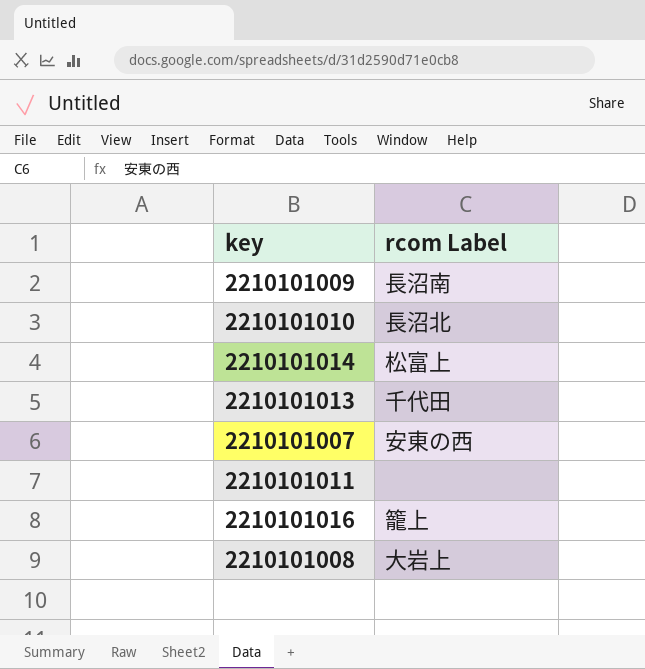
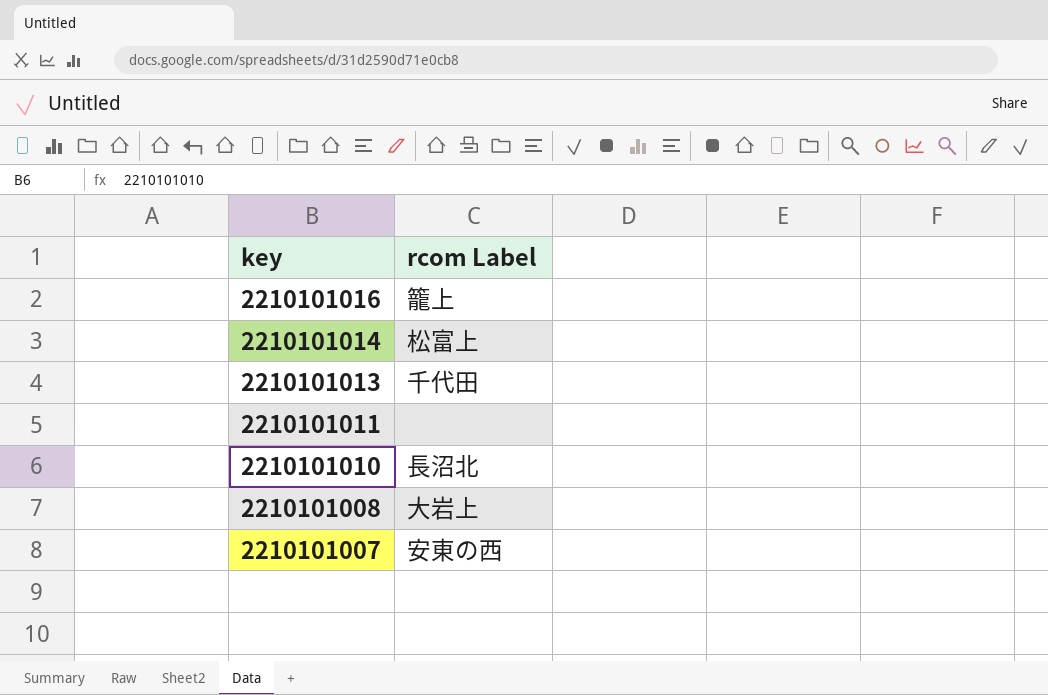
row order: none -> key descending
row 2210101009: 長沼南 -> none

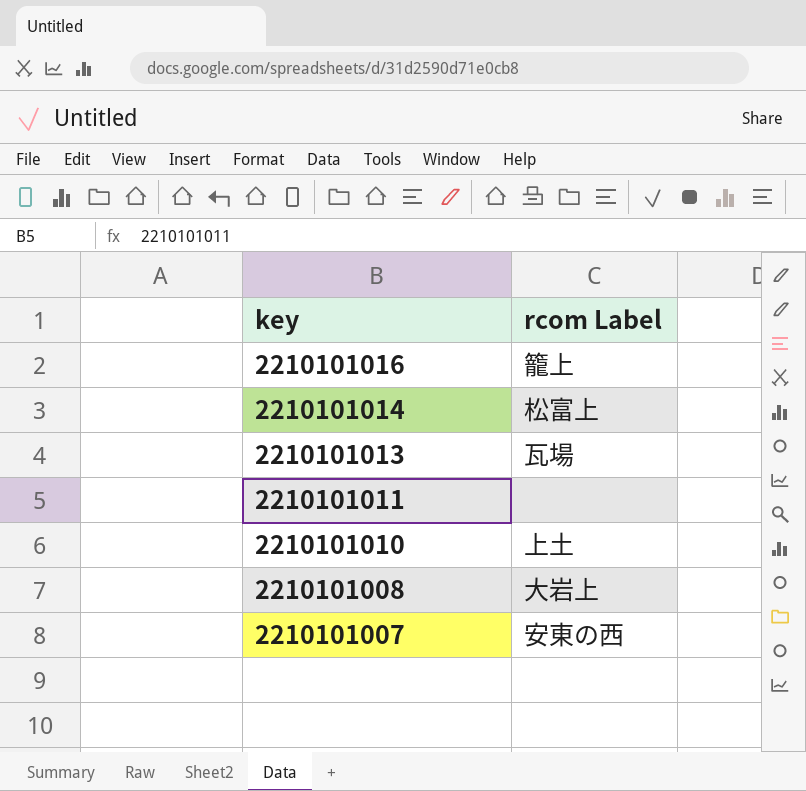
2210101013 | rcom Label: 千代田 -> 瓦場
2210101010 | rcom Label: 長沼北 -> 上土

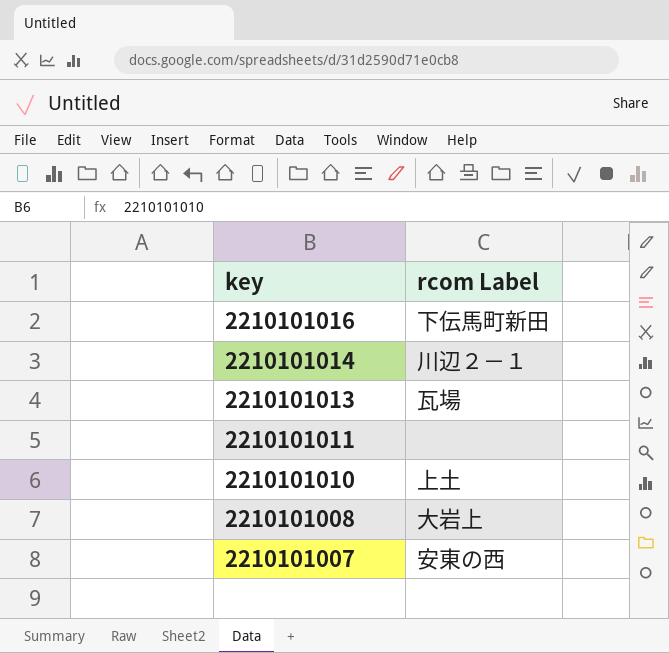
2210101016 | rcom Label: 籠上 -> 下伝馬町新田
2210101014 | rcom Label: 松富上 -> 川辺２－１

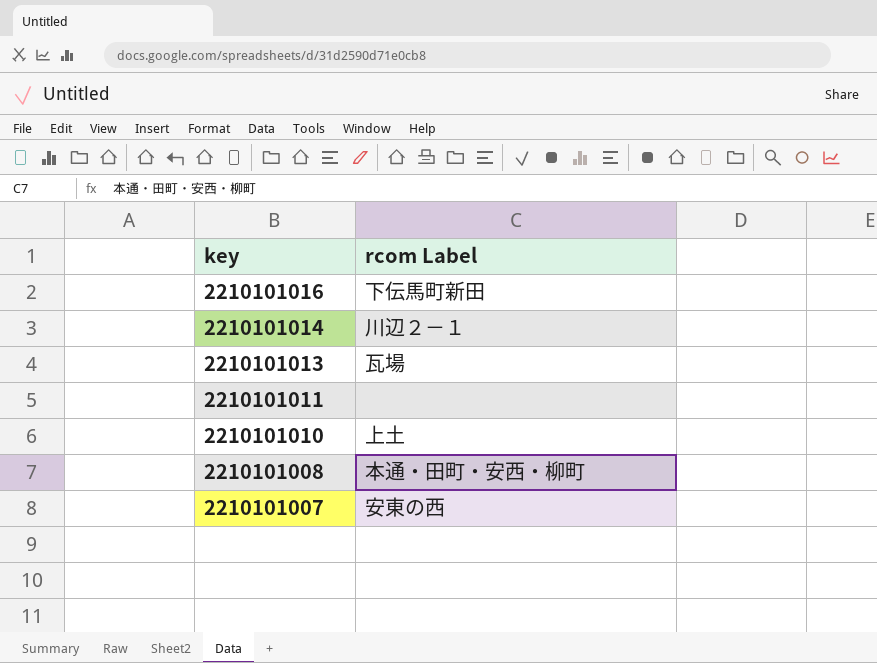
2210101008 | rcom Label: 大岩上 -> 本通・田町・安西・柳町

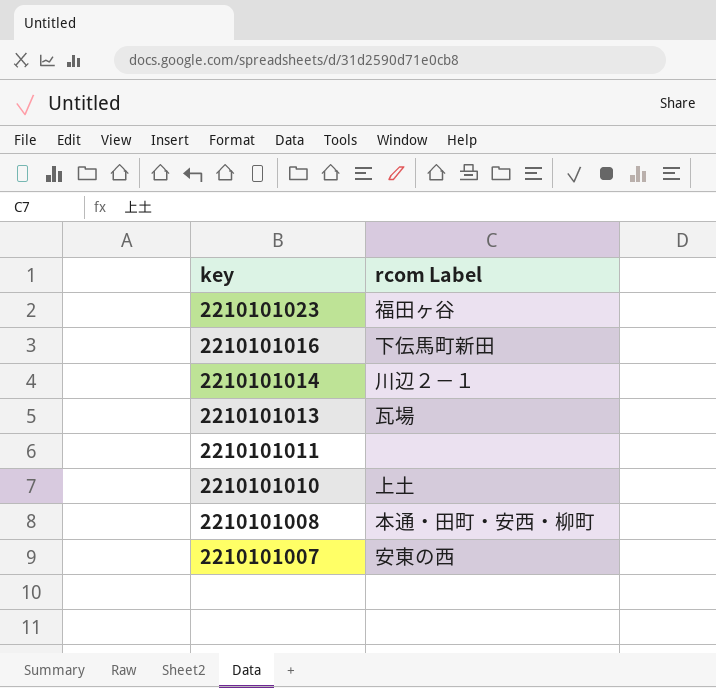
row 2210101023: none -> 福田ヶ谷

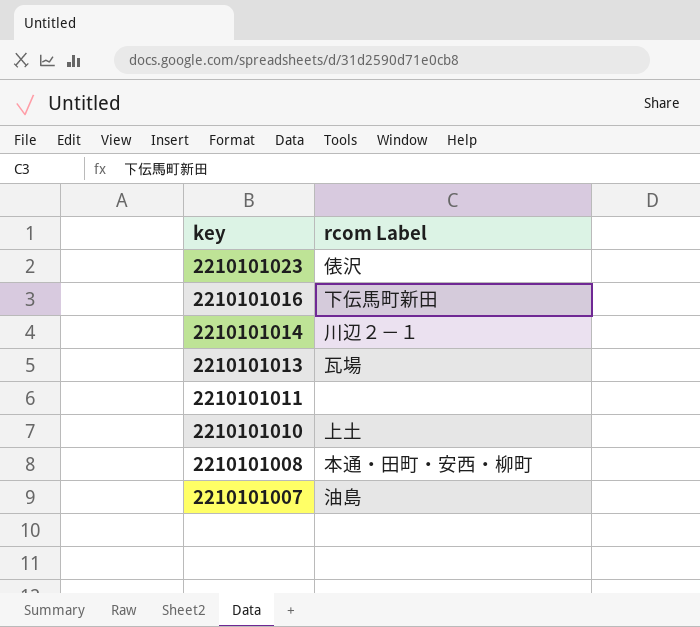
2210101023 | rcom Label: 福田ヶ谷 -> 俵沢
2210101007 | rcom Label: 安東の西 -> 油島

